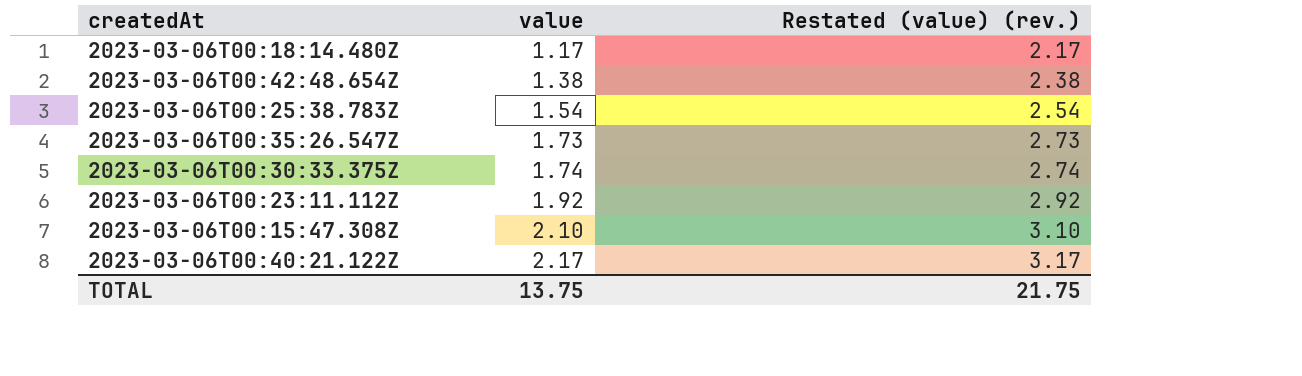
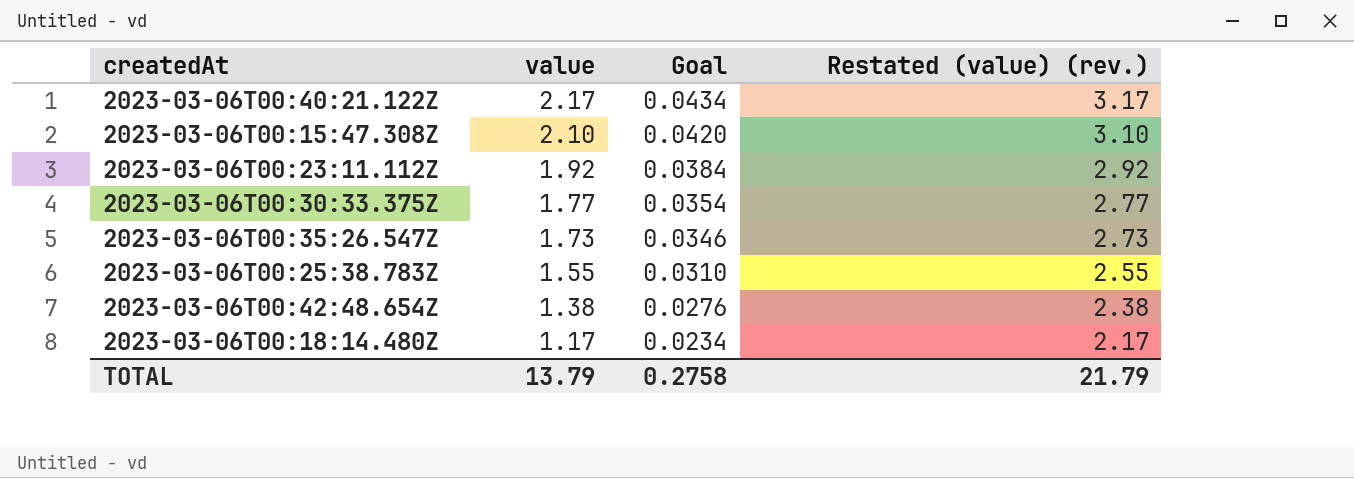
row order: value ascending -> value descending
column Goal | formula: none -> [value] * 0.02
2023-03-06T00:30:33.375Z | value: 1.74 -> 1.77
2023-03-06T00:30:33.375Z | Restated (value) (rev.): 2.74 -> 2.77
2023-03-06T00:25:38.783Z | value: 1.54 -> 1.55
2023-03-06T00:25:38.783Z | Restated (value) (rev.): 2.54 -> 2.55
TOTAL | value: 13.75 -> 13.79
TOTAL | Restated (value) (rev.): 21.75 -> 21.79

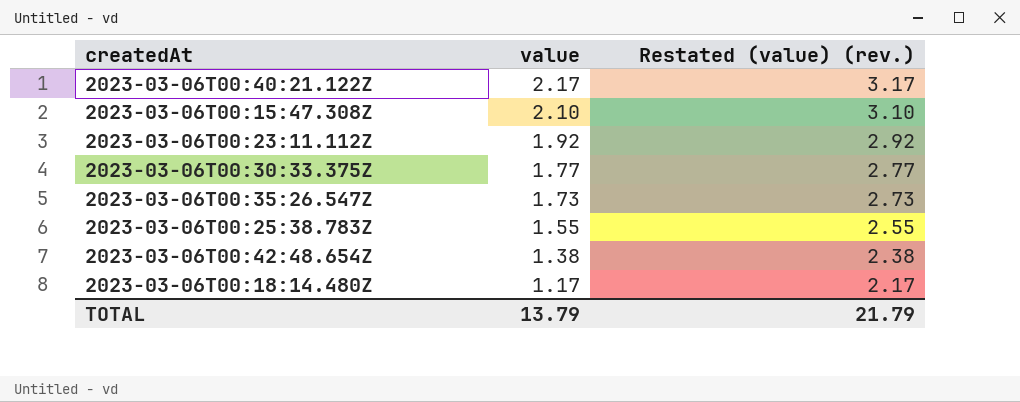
column Goal | formula: [value] * 0.02 -> none

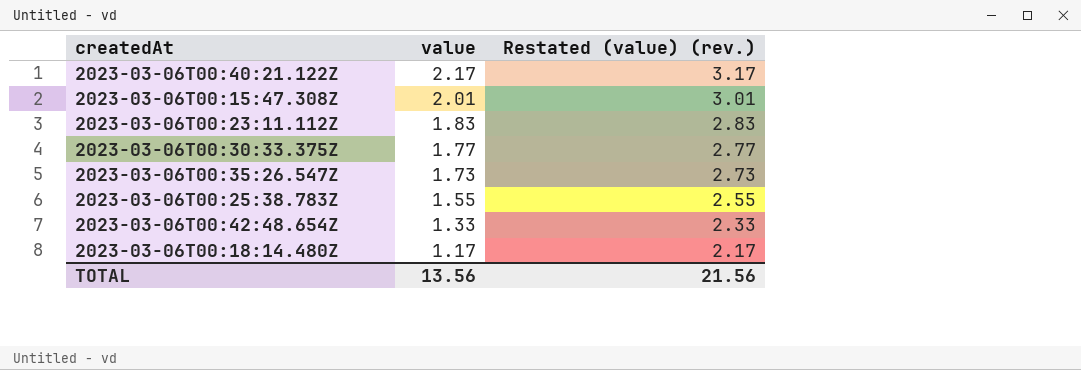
2023-03-06T00:15:47.308Z | value: 2.10 -> 2.01
2023-03-06T00:15:47.308Z | Restated (value) (rev.): 3.10 -> 3.01
2023-03-06T00:23:11.112Z | value: 1.92 -> 1.83
2023-03-06T00:23:11.112Z | Restated (value) (rev.): 2.92 -> 2.83
2023-03-06T00:42:48.654Z | value: 1.38 -> 1.33
2023-03-06T00:42:48.654Z | Restated (value) (rev.): 2.38 -> 2.33
TOTAL | value: 13.79 -> 13.56
TOTAL | Restated (value) (rev.): 21.79 -> 21.56

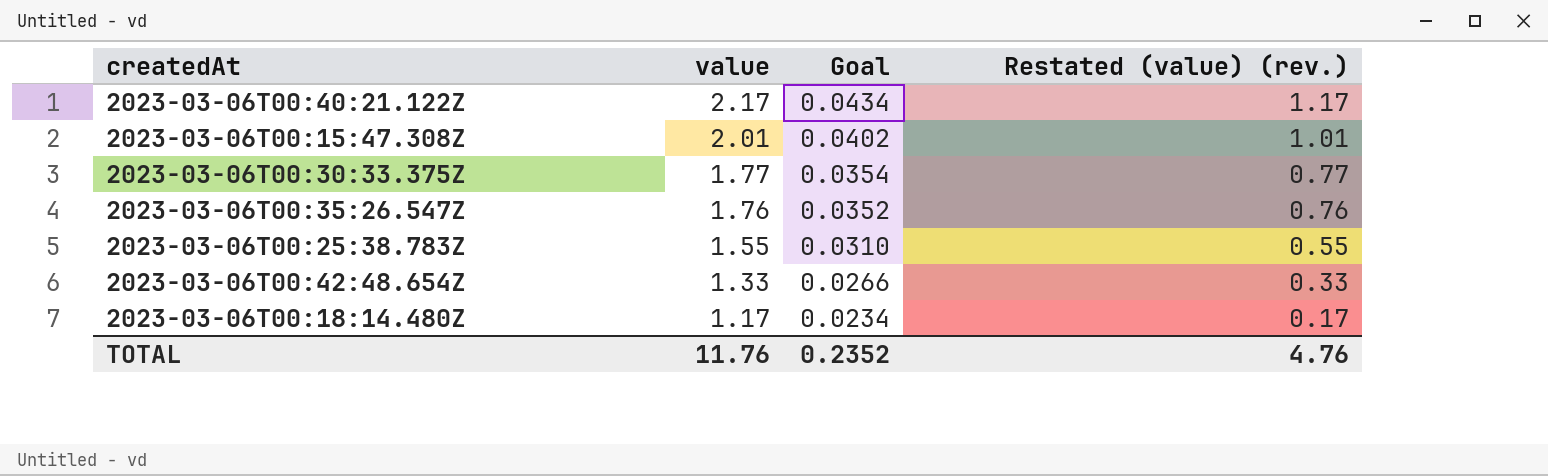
column Goal | formula: none -> [value] * 0.02
column Restated (value) (rev.) | formula: [value] + 1 -> [value] - 1
row 2023-03-06T00:23:11.112Z: 1.83 | 2.83 -> none
2023-03-06T00:35:26.547Z | value: 1.73 -> 1.76
TOTAL | value: 13.56 -> 11.76
TOTAL | Restated (value) (rev.): 21.56 -> 4.76

